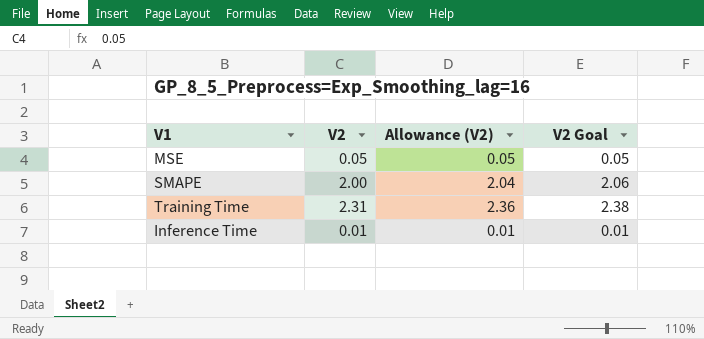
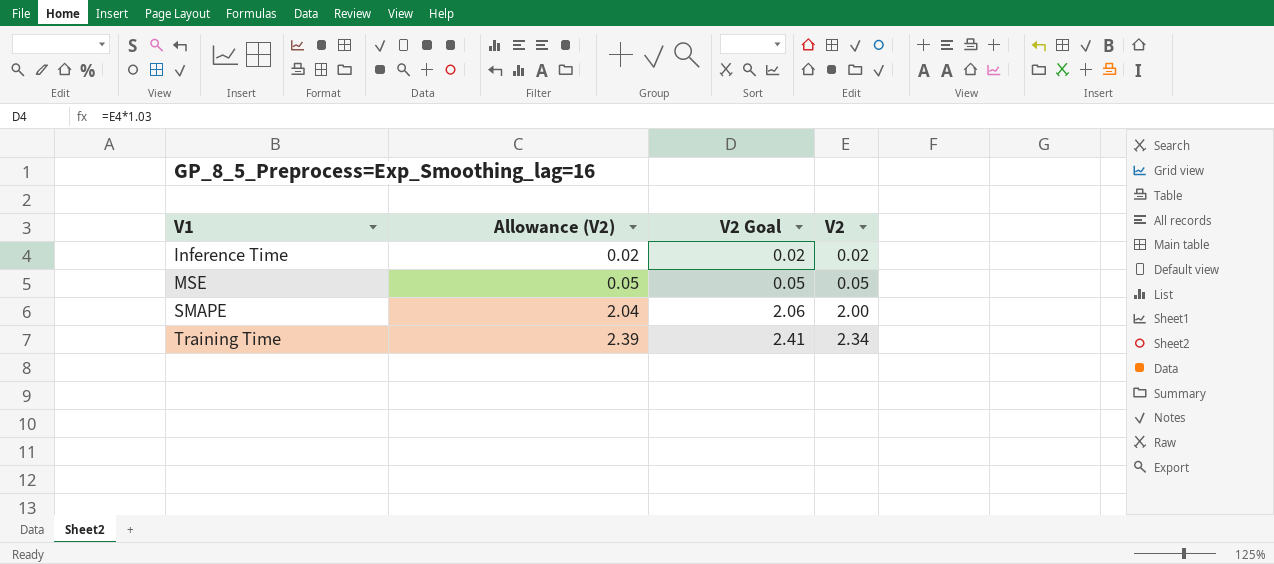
row order: none -> V1 ascending
column V2 | position: 2 -> 4
Inference Time | Allowance (V2): 0.01 -> 0.02
Inference Time | V2 Goal: 0.01 -> 0.02
Inference Time | V2: 0.01 -> 0.02
Training Time | Allowance (V2): 2.36 -> 2.39
Training Time | V2 Goal: 2.38 -> 2.41
Training Time | V2: 2.31 -> 2.34

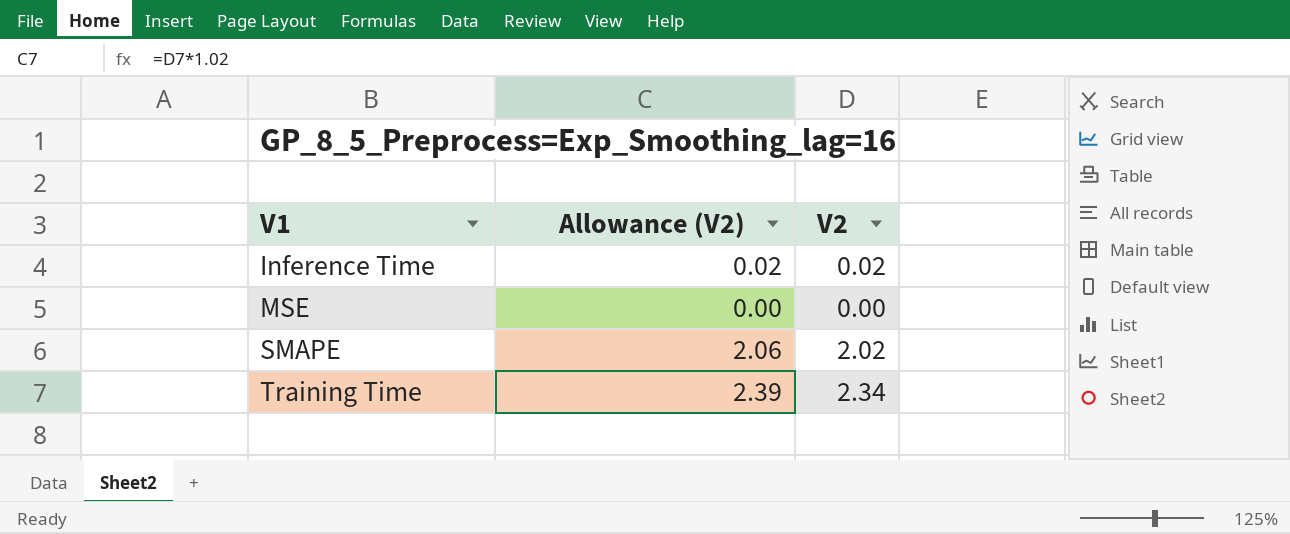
column V2 Goal | formula: [V2] * 1.03 -> none
MSE | Allowance (V2): 0.05 -> 0.00
MSE | V2: 0.05 -> 0.00
SMAPE | Allowance (V2): 2.04 -> 2.06
SMAPE | V2: 2.00 -> 2.02

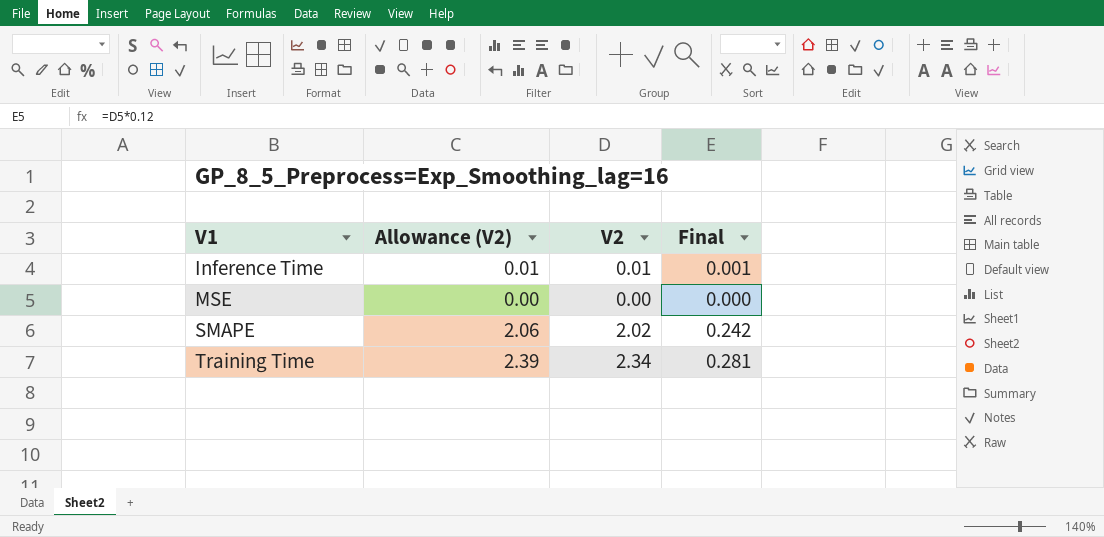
column Final | formula: none -> [V2] * 0.12
Inference Time | Allowance (V2): 0.02 -> 0.01
Inference Time | V2: 0.02 -> 0.01

